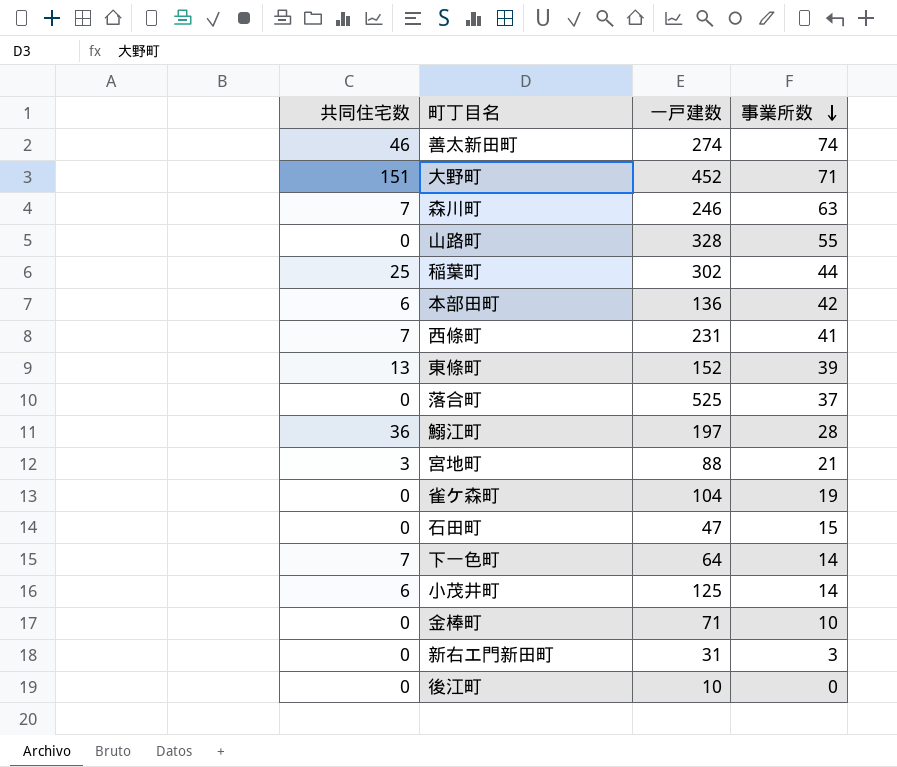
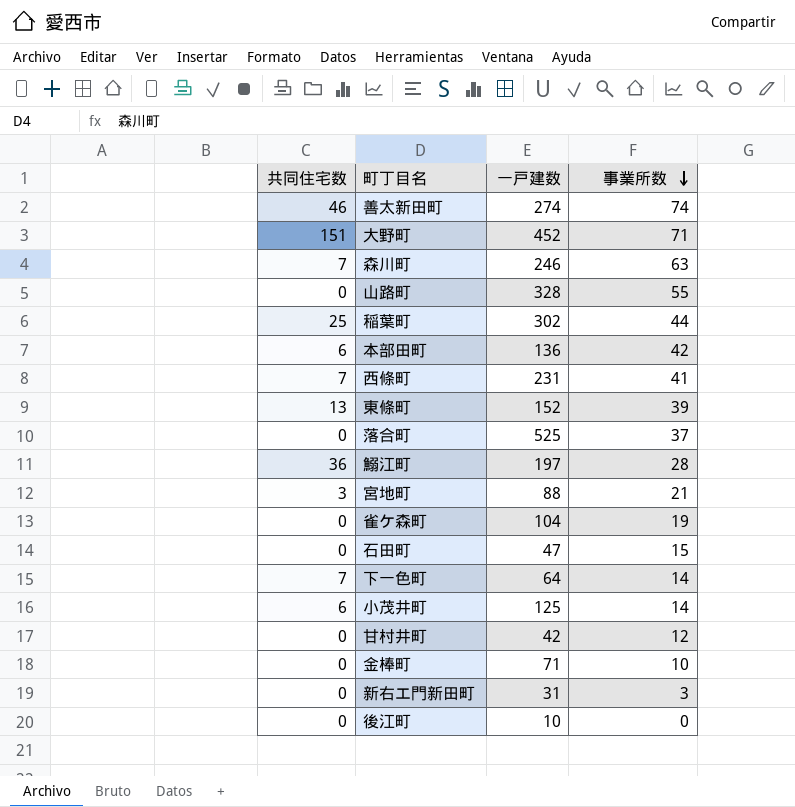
row 甘村井町: none -> 0 | 42 | 12

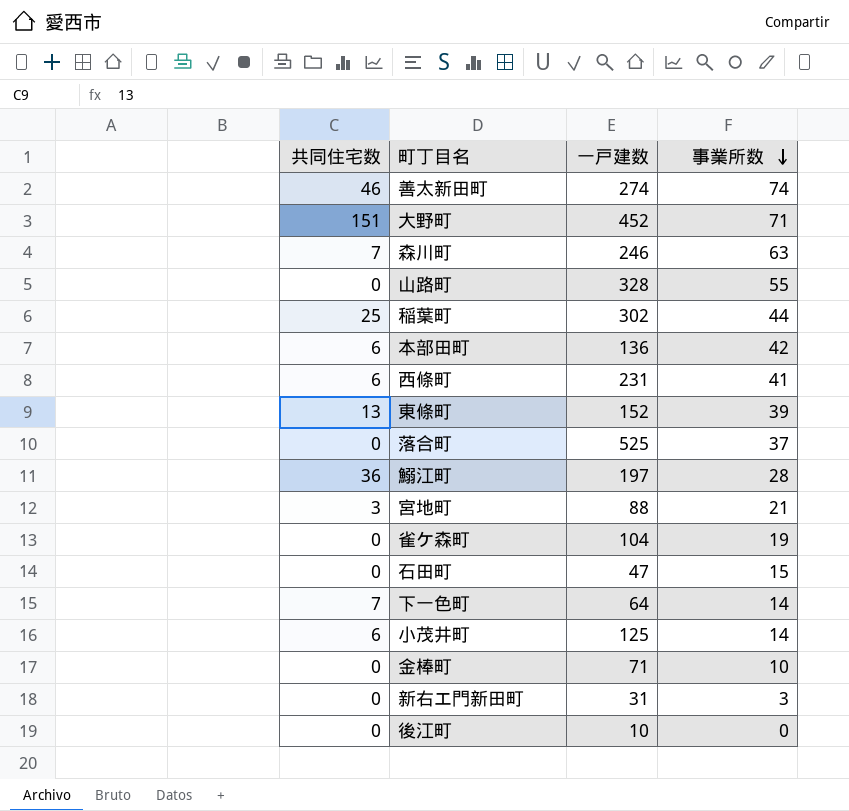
row 甘村井町: 0 | 42 | 12 -> none
西條町 | 共同住宅数: 7 -> 6

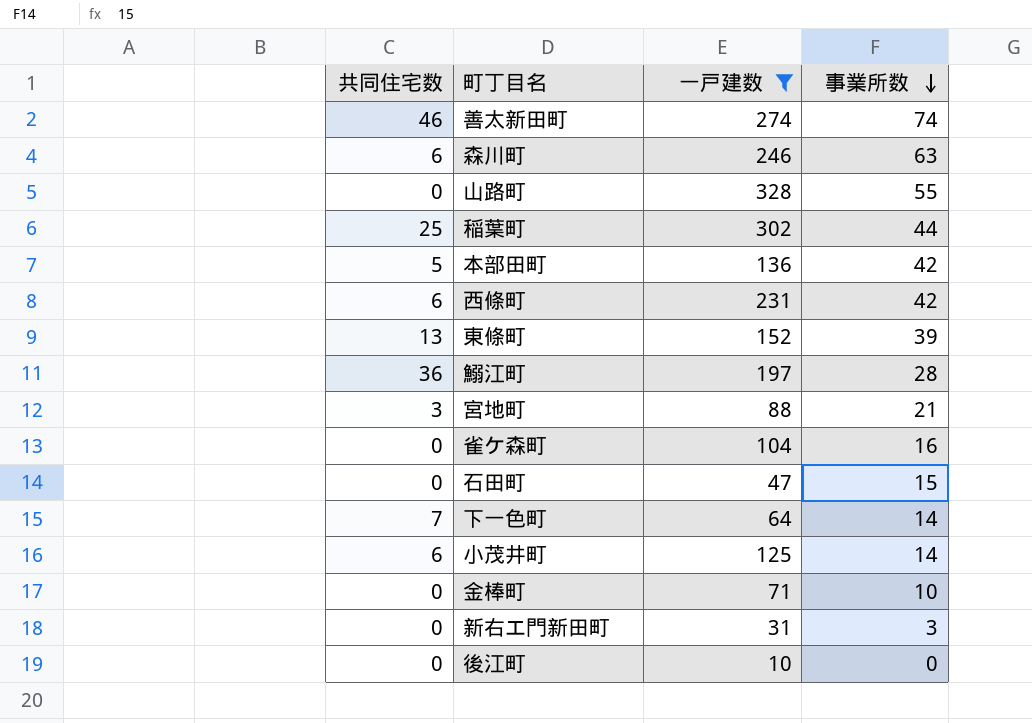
filter: none -> 一戸建数 <= 328
森川町 | 共同住宅数: 7 -> 6
本部田町 | 共同住宅数: 6 -> 5
西條町 | 事業所数: 41 -> 42
雀ケ森町 | 事業所数: 19 -> 16

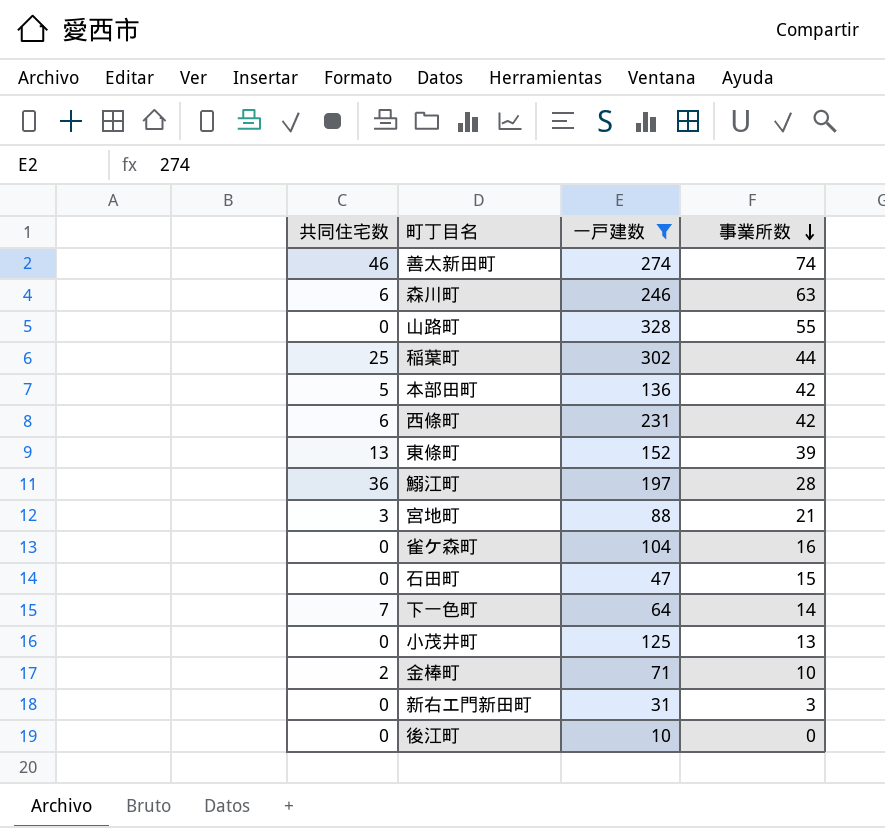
小茂井町 | 共同住宅数: 6 -> 0
小茂井町 | 事業所数: 14 -> 13
金棒町 | 共同住宅数: 0 -> 2

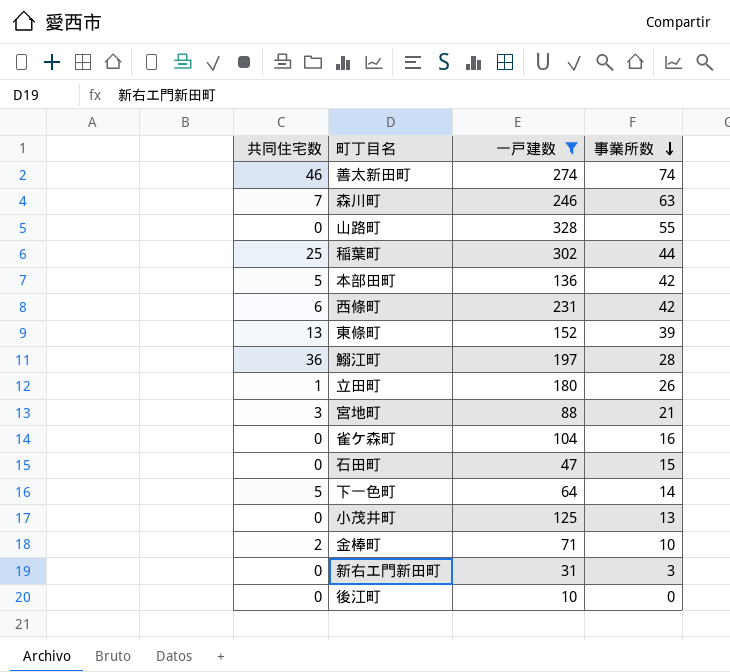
森川町 | 共同住宅数: 6 -> 7
row 立田町: none -> 1 | 180 | 26
下一色町 | 共同住宅数: 7 -> 5

